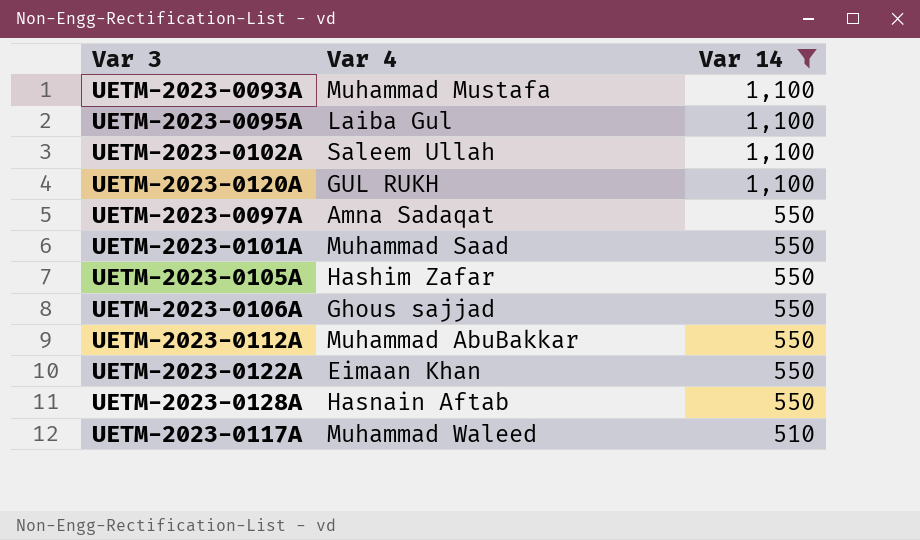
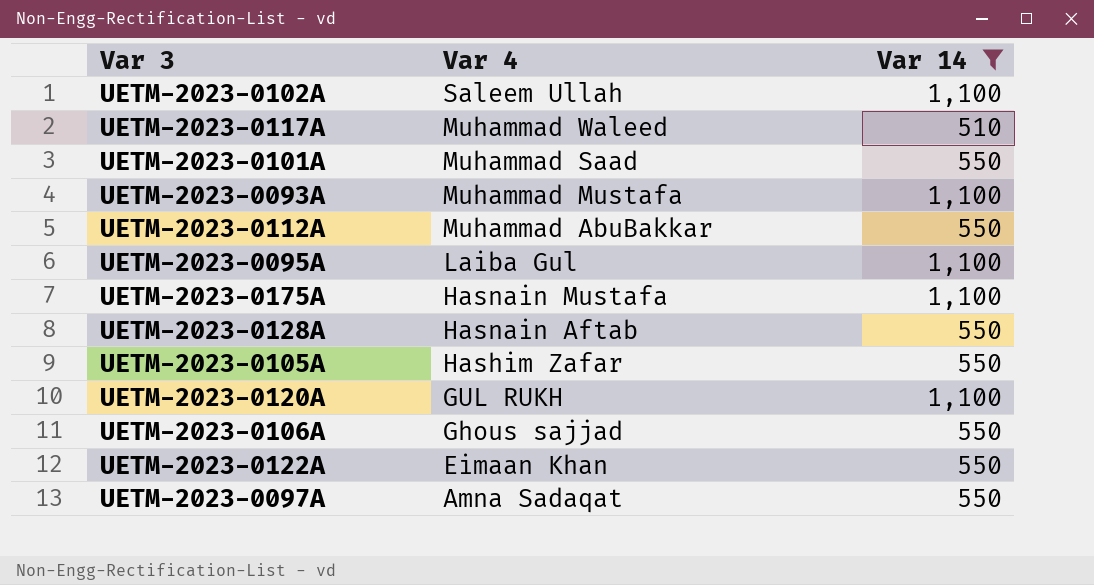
row order: Var 14 descending -> Var 4 descending
row UETM-2023-0175A: none -> Hasnain Mustafa | 1,100

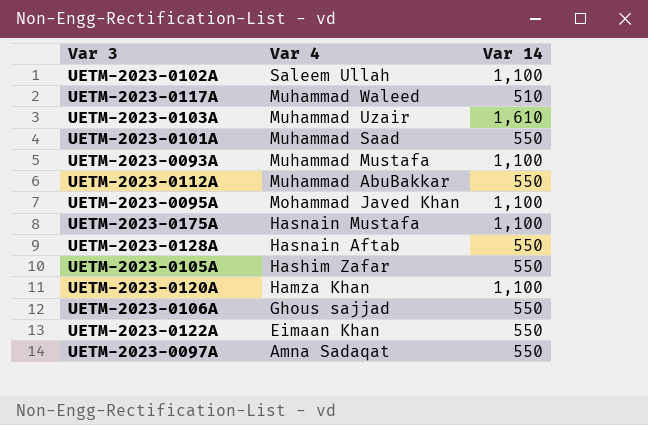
filter: Var 14 != 1,610 -> none
UETM-2023-0095A | Var 4: Laiba Gul -> Mohammad Javed Khan
UETM-2023-0120A | Var 4: GUL RUKH -> Hamza Khan

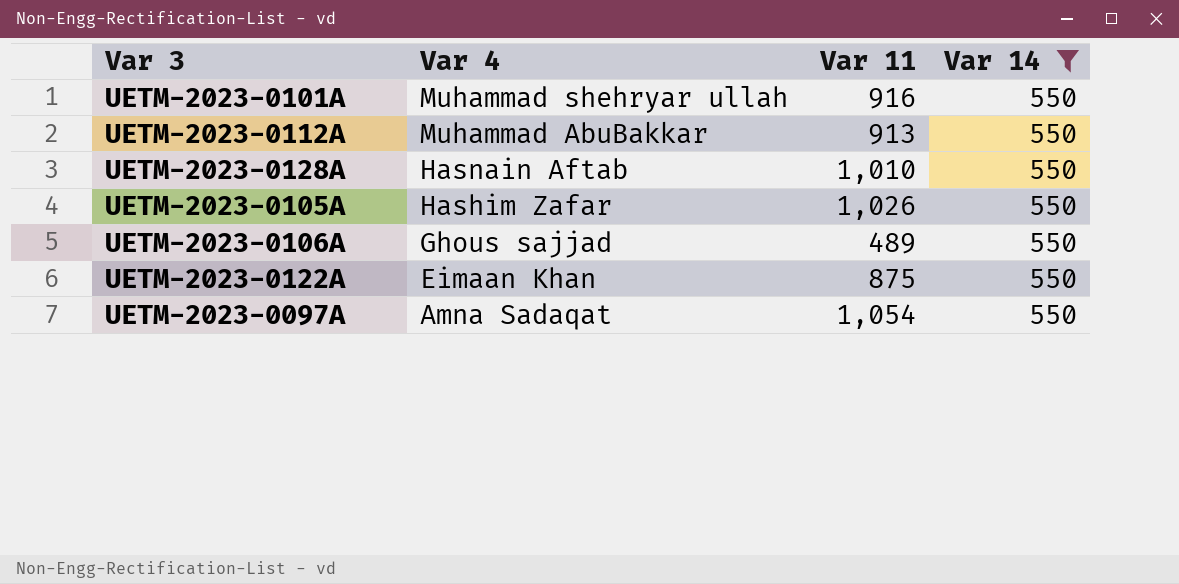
filter: none -> Var 14 = 550
column Var 11 | position: none -> 3
UETM-2023-0101A | Var 4: Muhammad Saad -> Muhammad shehryar ullah

